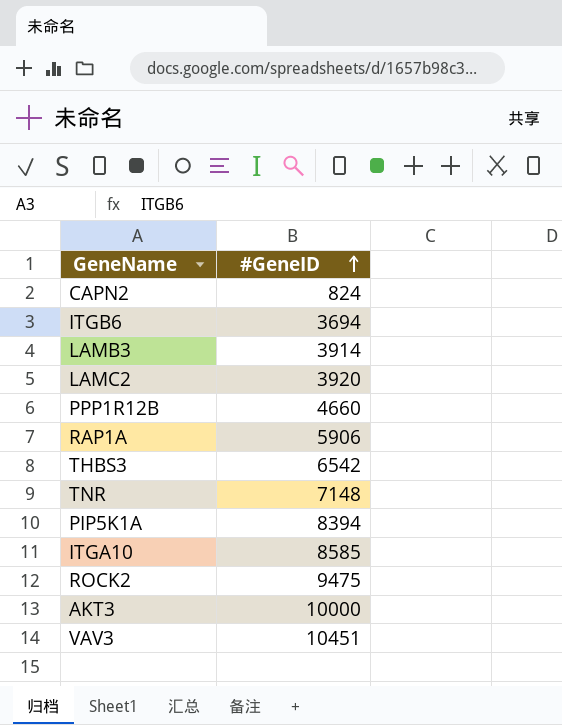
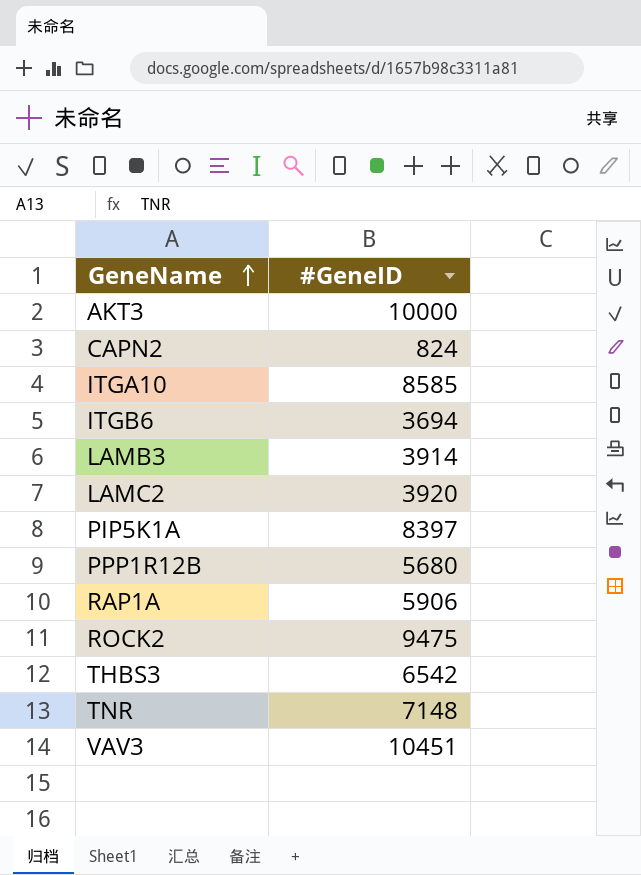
row order: #GeneID ascending -> GeneName ascending
PIP5K1A | #GeneID: 8394 -> 8397
PPP1R12B | #GeneID: 4660 -> 5680

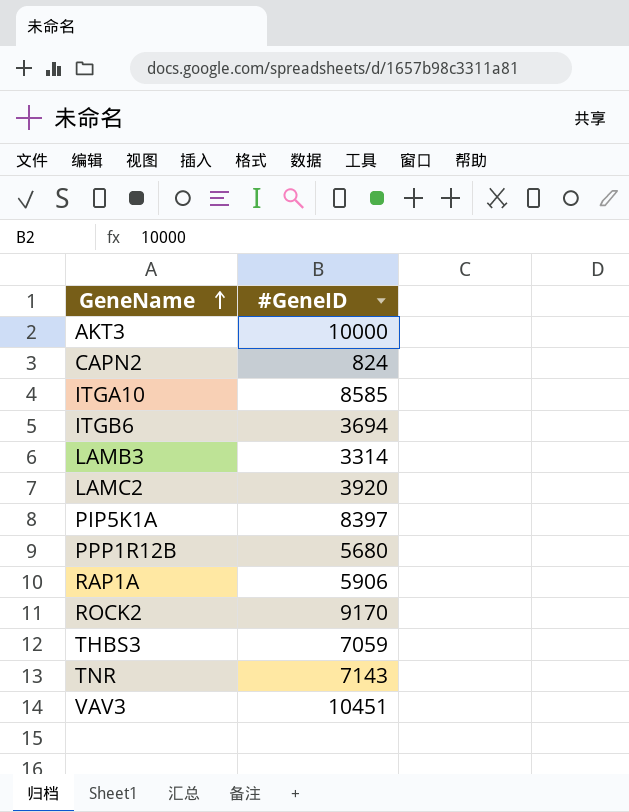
LAMB3 | #GeneID: 3914 -> 3314
ROCK2 | #GeneID: 9475 -> 9170
THBS3 | #GeneID: 6542 -> 7059
TNR | #GeneID: 7148 -> 7143

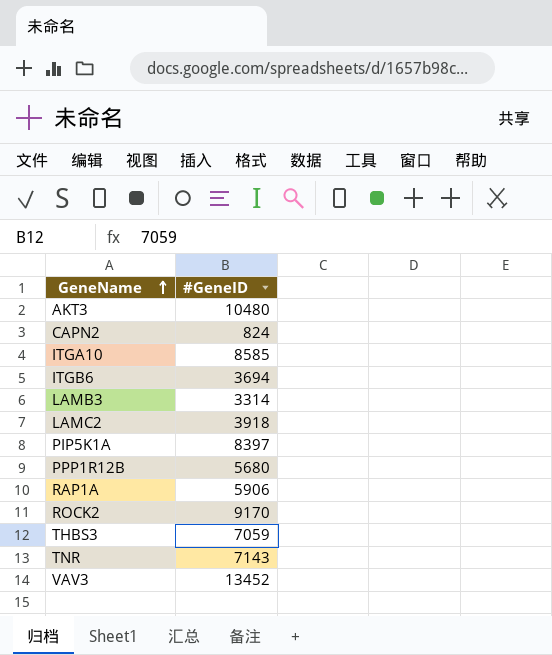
AKT3 | #GeneID: 10000 -> 10480
LAMC2 | #GeneID: 3920 -> 3918
VAV3 | #GeneID: 10451 -> 13452

